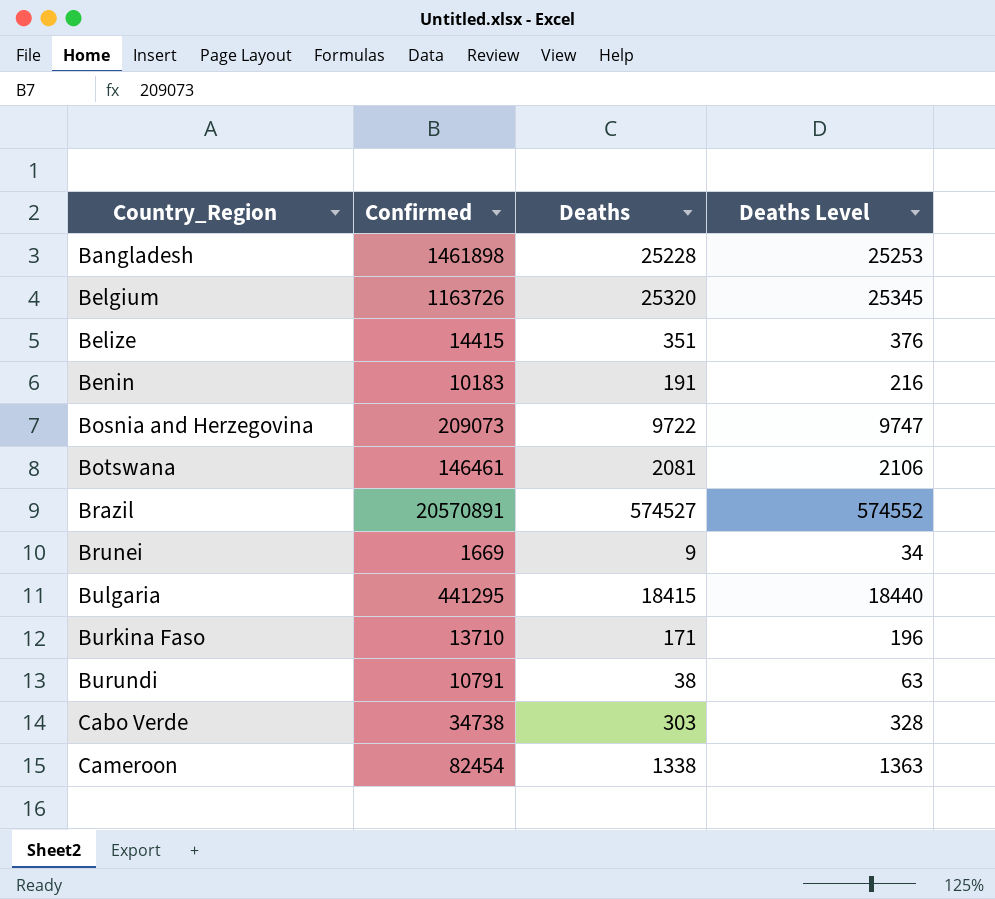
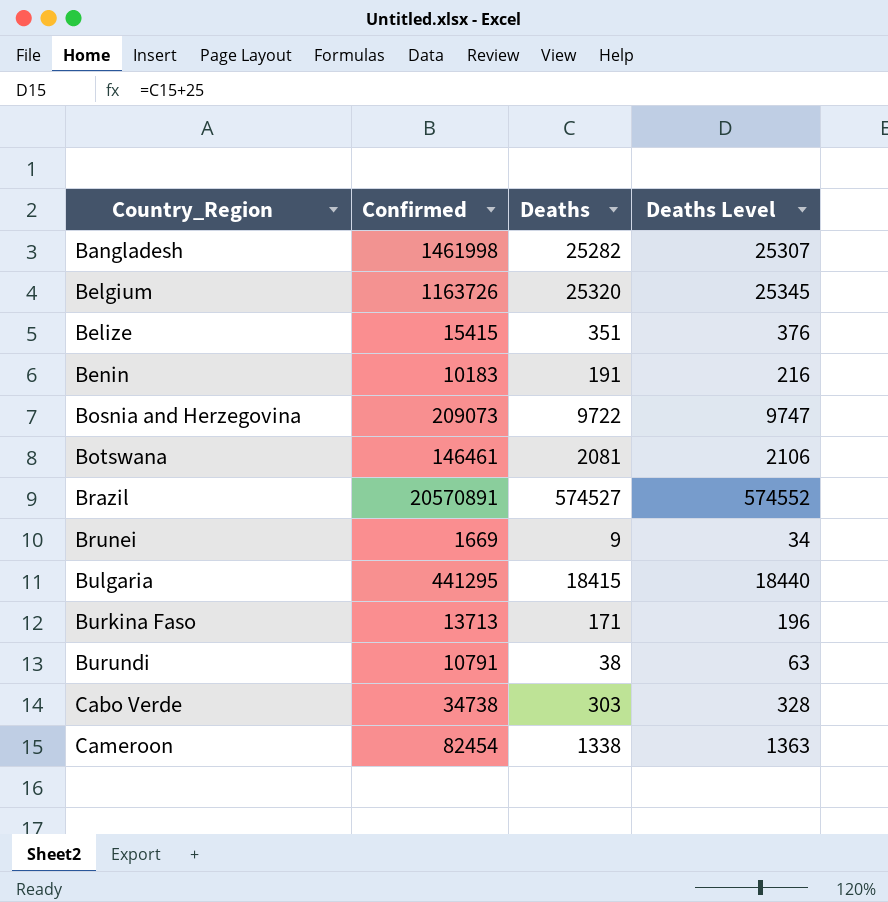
Bangladesh | Confirmed: 1461898 -> 1461998
Bangladesh | Deaths: 25228 -> 25282
Bangladesh | Deaths Level: 25253 -> 25307
Belize | Confirmed: 14415 -> 15415
Burkina Faso | Confirmed: 13710 -> 13713

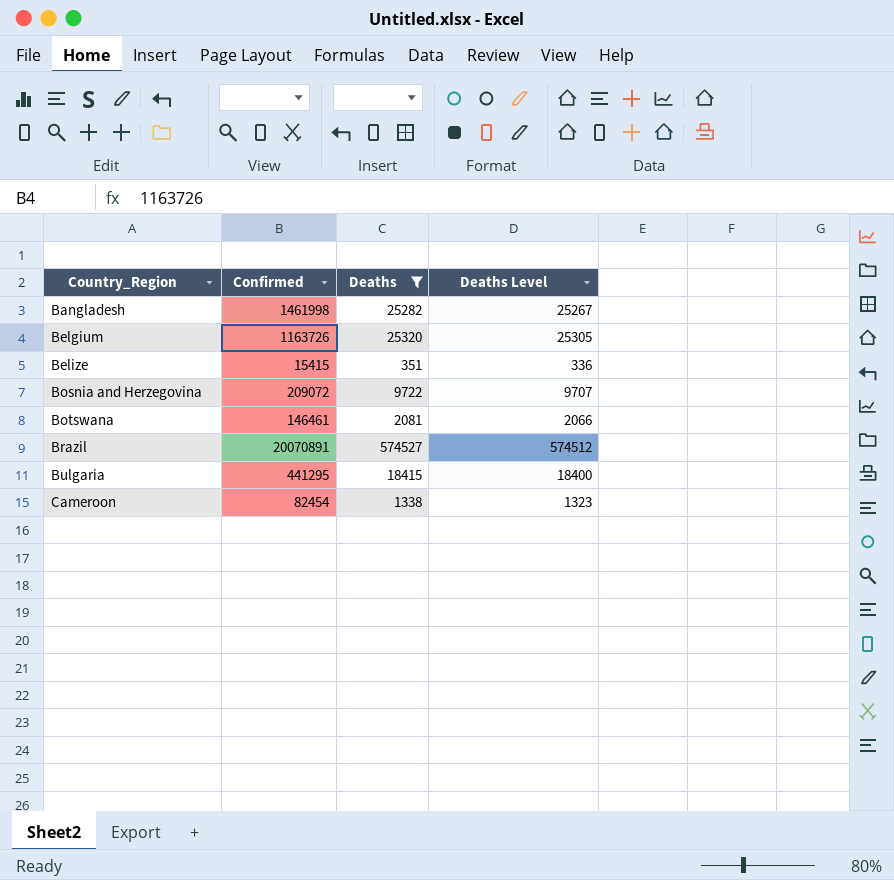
filter: none -> Deaths >= 351
column Deaths Level | formula: [Deaths] + 25 -> [Deaths] - 15
Bosnia and Herzegovina | Confirmed: 209073 -> 209072
Brazil | Confirmed: 20570891 -> 20070891

